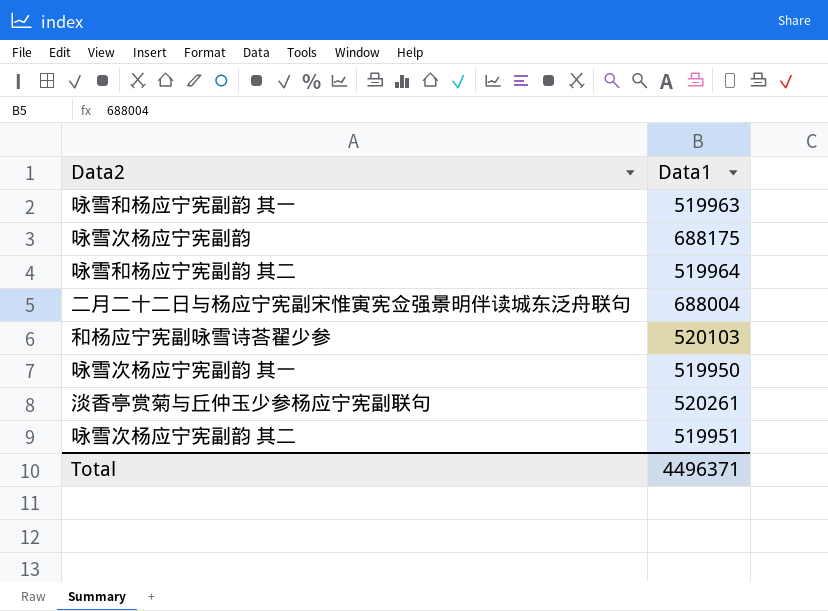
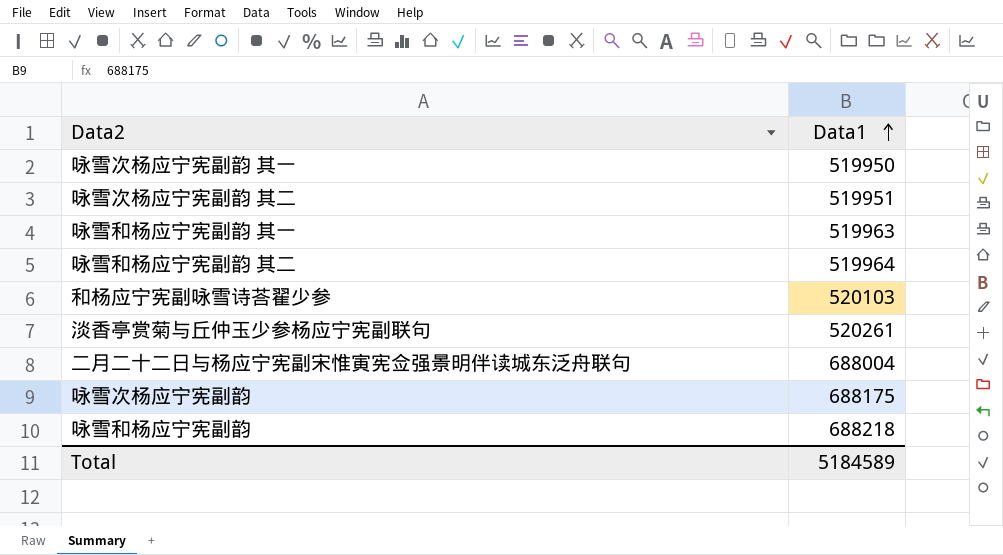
row order: none -> Data1 ascending
row 咏雪和杨应宁宪副韵: none -> 688218
Total | Data1: 4496371 -> 5184589

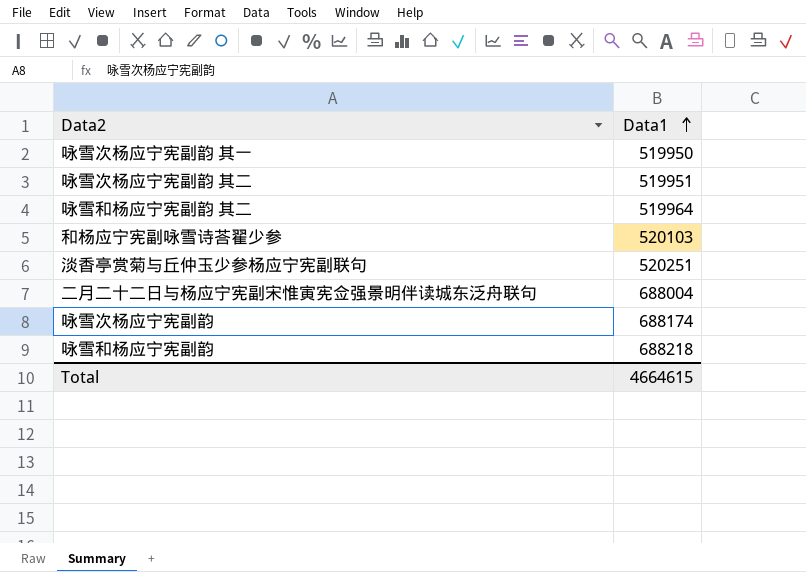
row 咏雪和杨应宁宪副韵 其一: 519963 -> none
淡香亭赏菊与丘仲玉少参杨应宁宪副联句 | Data1: 520261 -> 520251
咏雪次杨应宁宪副韵 | Data1: 688175 -> 688174
Total | Data1: 5184589 -> 4664615

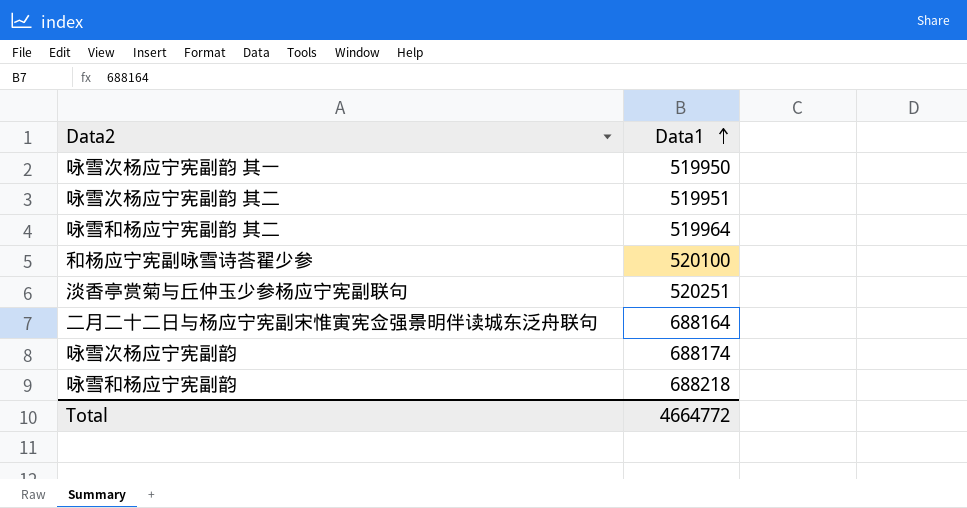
和杨应宁宪副咏雪诗荅翟少参 | Data1: 520103 -> 520100
二月二十二日与杨应宁宪副宋惟寅宪佥强景明伴读城东泛舟联句 | Data1: 688004 -> 688164
Total | Data1: 4664615 -> 4664772

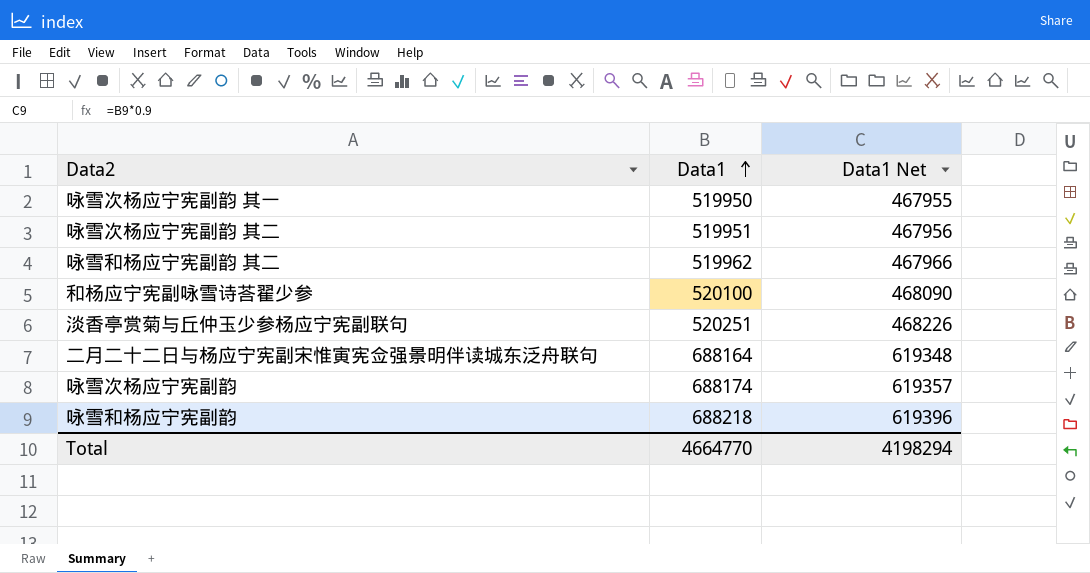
column Data1 Net | formula: none -> [Data1] * 0.9
咏雪和杨应宁宪副韵 其二 | Data1: 519964 -> 519962
Total | Data1: 4664772 -> 4664770

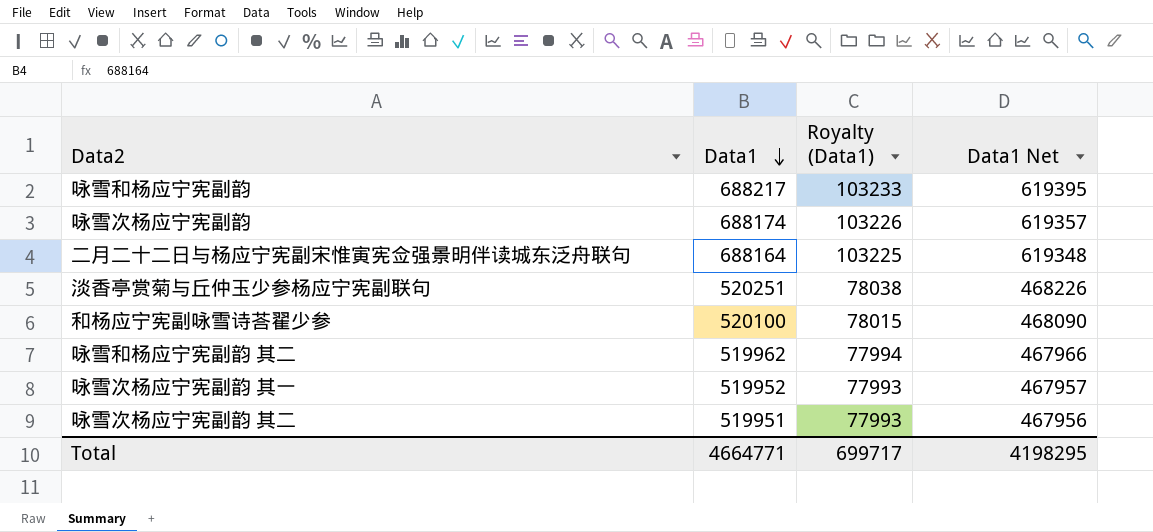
row order: Data1 ascending -> Data1 descending
column Royalty (Data1) | formula: none -> [Data1] * 0.15
咏雪和杨应宁宪副韵 | Data1: 688218 -> 688217
咏雪和杨应宁宪副韵 | Data1 Net: 619396 -> 619395
咏雪次杨应宁宪副韵 其一 | Data1: 519950 -> 519952
咏雪次杨应宁宪副韵 其一 | Data1 Net: 467955 -> 467957
Total | Data1: 4664770 -> 4664771
Total | Data1 Net: 4198294 -> 4198295

